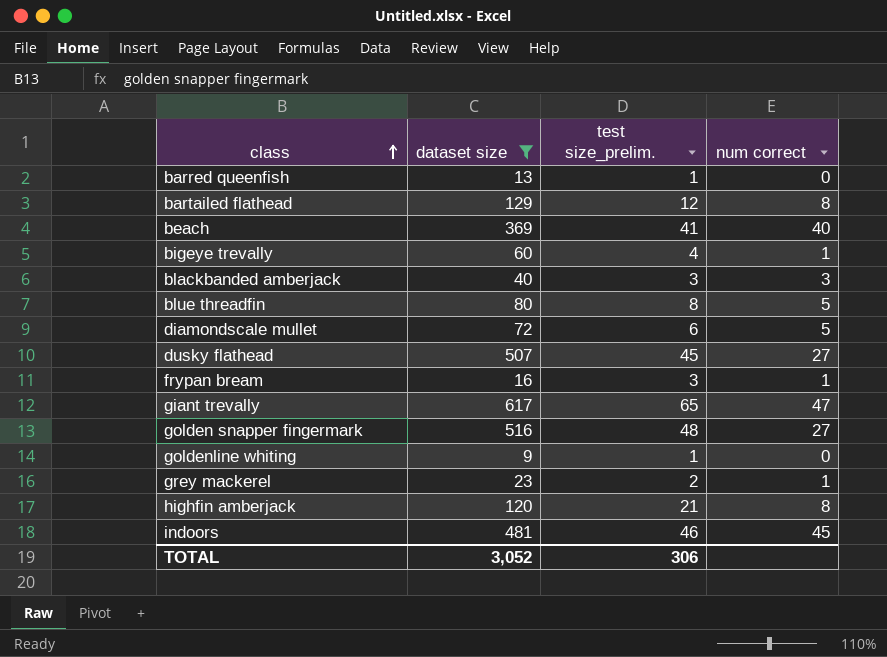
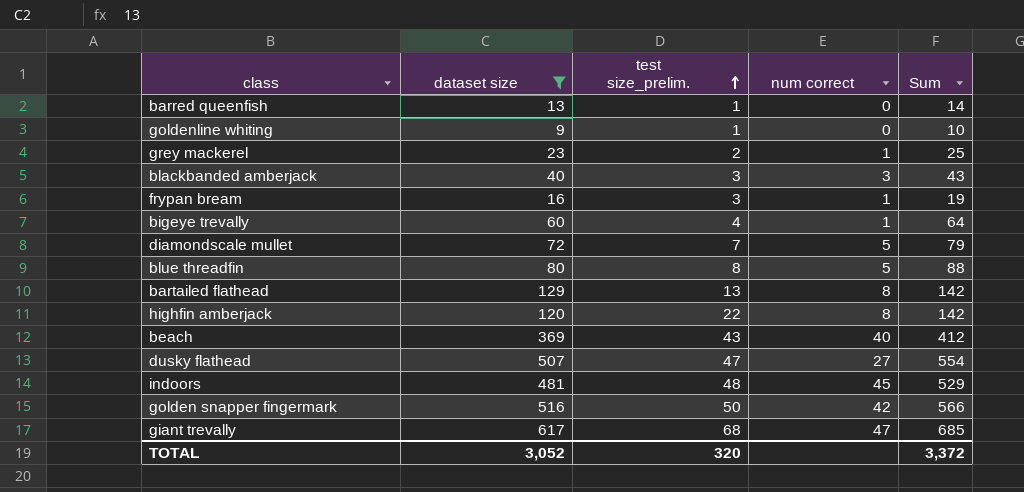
row order: class ascending -> test size_prelim. ascending
column Sum | formula: none -> [dataset size] + [test size_prelim.]
diamondscale mullet | test size_prelim.: 6 -> 7
bartailed flathead | test size_prelim.: 12 -> 13
highfin amberjack | test size_prelim.: 21 -> 22
beach | test size_prelim.: 41 -> 43
dusky flathead | test size_prelim.: 45 -> 47
indoors | test size_prelim.: 46 -> 48
golden snapper fingermark | test size_prelim.: 48 -> 50
golden snapper fingermark | num correct: 27 -> 42
giant trevally | test size_prelim.: 65 -> 68
TOTAL | test size_prelim.: 306 -> 320

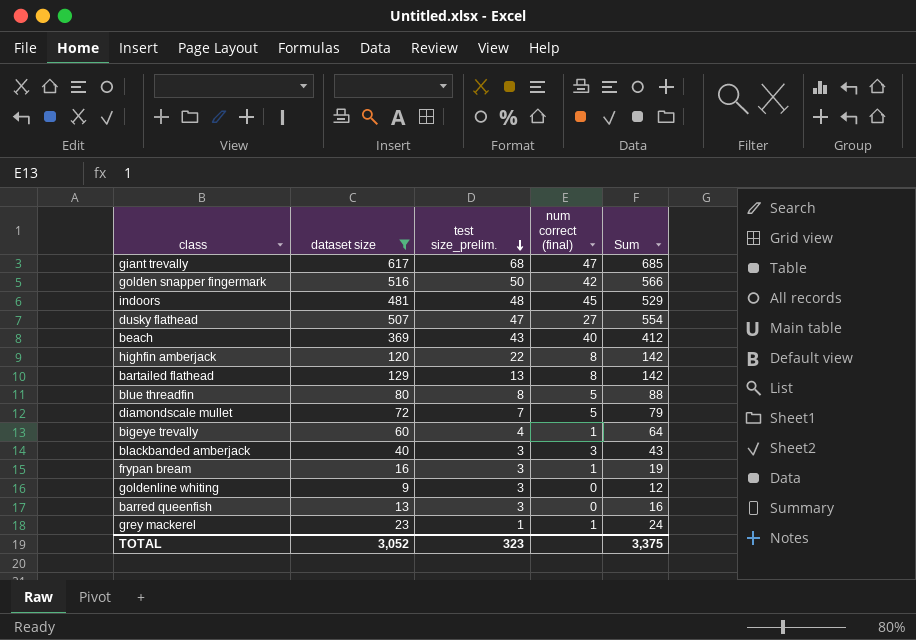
row order: test size_prelim. ascending -> test size_prelim. descending
column name: num correct -> num correct (final)
goldenline whiting | test size_prelim.: 1 -> 3
goldenline whiting | Sum: 10 -> 12
barred queenfish | test size_prelim.: 1 -> 3
barred queenfish | Sum: 14 -> 16
grey mackerel | test size_prelim.: 2 -> 1
grey mackerel | Sum: 25 -> 24
TOTAL | test size_prelim.: 320 -> 323
TOTAL | Sum: 3,372 -> 3,375

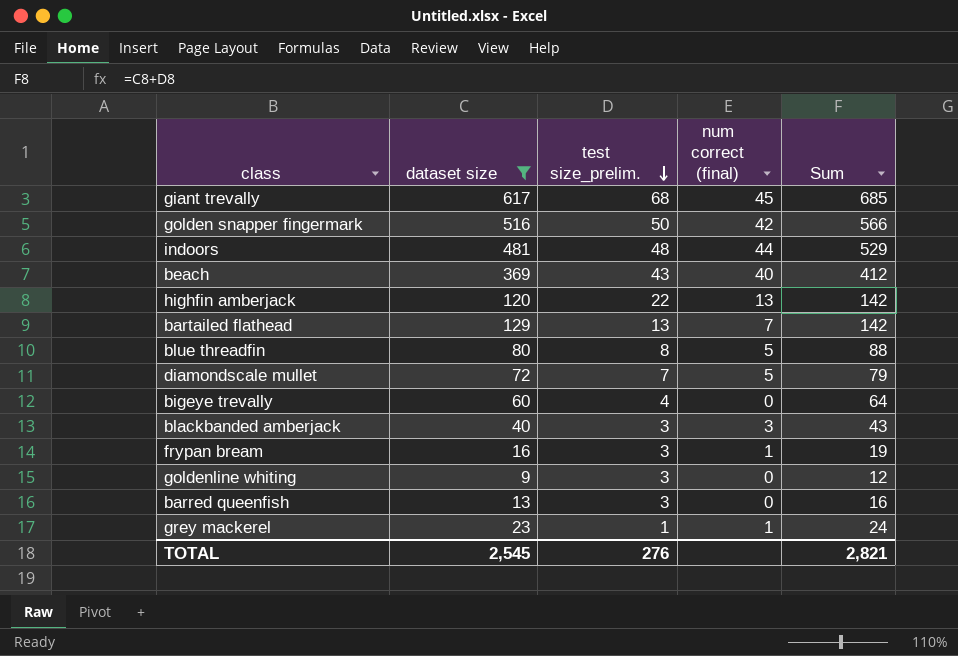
row dusky flathead: 507 | 47 | 27 | 554 -> none
giant trevally | num correct (final): 47 -> 45
indoors | num correct (final): 45 -> 44
highfin amberjack | num correct (final): 8 -> 13
bartailed flathead | num correct (final): 8 -> 7
bigeye trevally | num correct (final): 1 -> 0
TOTAL | dataset size: 3,052 -> 2,545
TOTAL | test size_prelim.: 323 -> 276
TOTAL | Sum: 3,375 -> 2,821

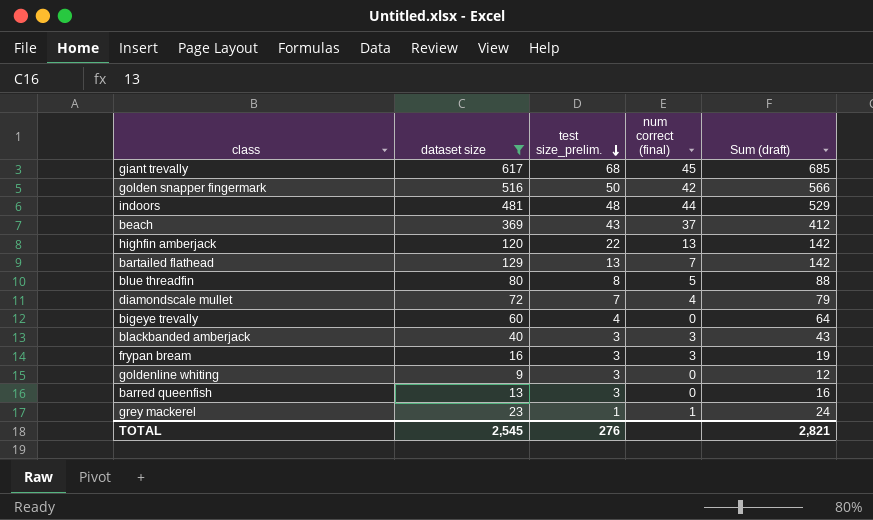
column name: Sum -> Sum (draft)
beach | num correct (final): 40 -> 37
diamondscale mullet | num correct (final): 5 -> 4
frypan bream | num correct (final): 1 -> 3

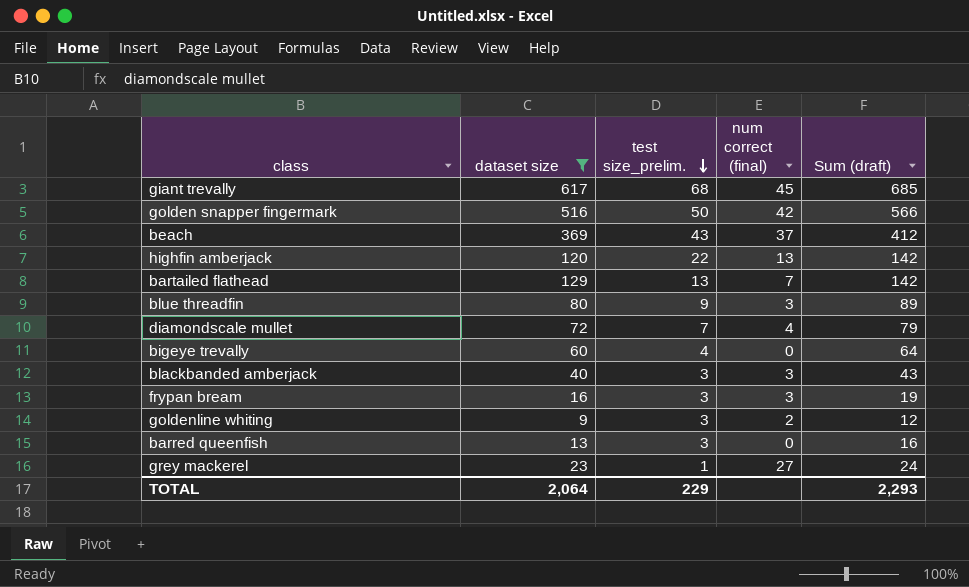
row indoors: 481 | 48 | 44 | 529 -> none
blue threadfin | test size_prelim.: 8 -> 9
blue threadfin | num correct (final): 5 -> 3
blue threadfin | Sum (draft): 88 -> 89
goldenline whiting | num correct (final): 0 -> 2
grey mackerel | num correct (final): 1 -> 27
TOTAL | dataset size: 2,545 -> 2,064
TOTAL | test size_prelim.: 276 -> 229
TOTAL | Sum (draft): 2,821 -> 2,293

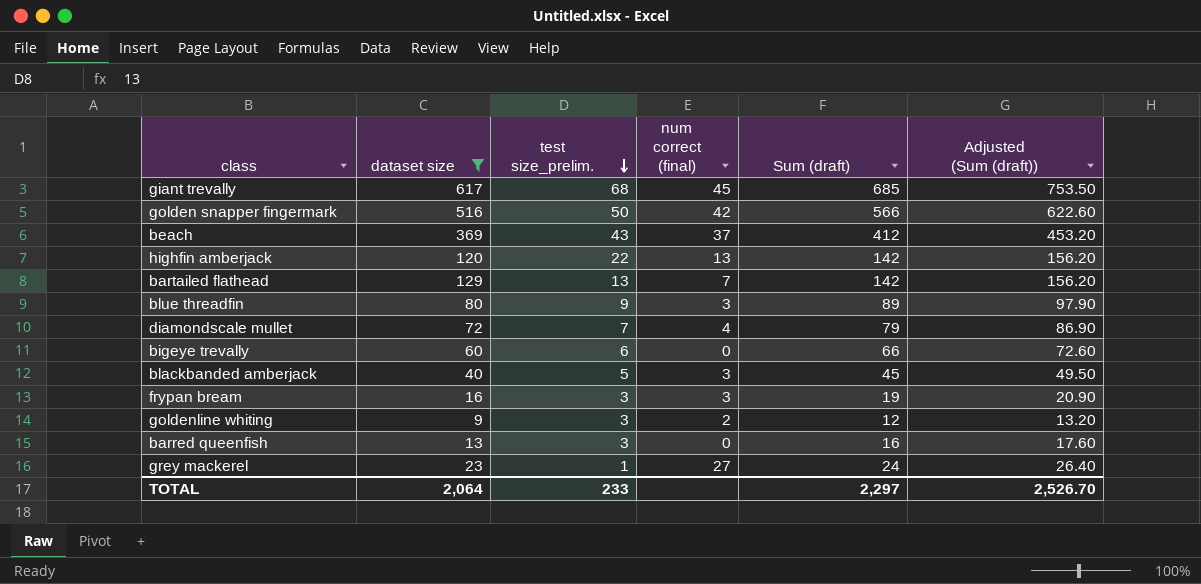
column Adjusted (Sum (draft)) | formula: none -> [Sum (draft)] * 1.1
bigeye trevally | test size_prelim.: 4 -> 6
bigeye trevally | Sum (draft): 64 -> 66
blackbanded amberjack | test size_prelim.: 3 -> 5
blackbanded amberjack | Sum (draft): 43 -> 45
TOTAL | test size_prelim.: 229 -> 233
TOTAL | Sum (draft): 2,293 -> 2,297

